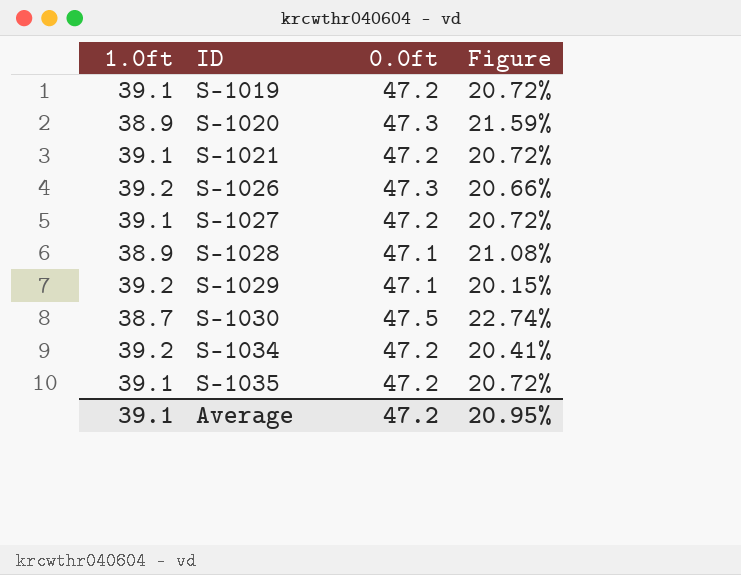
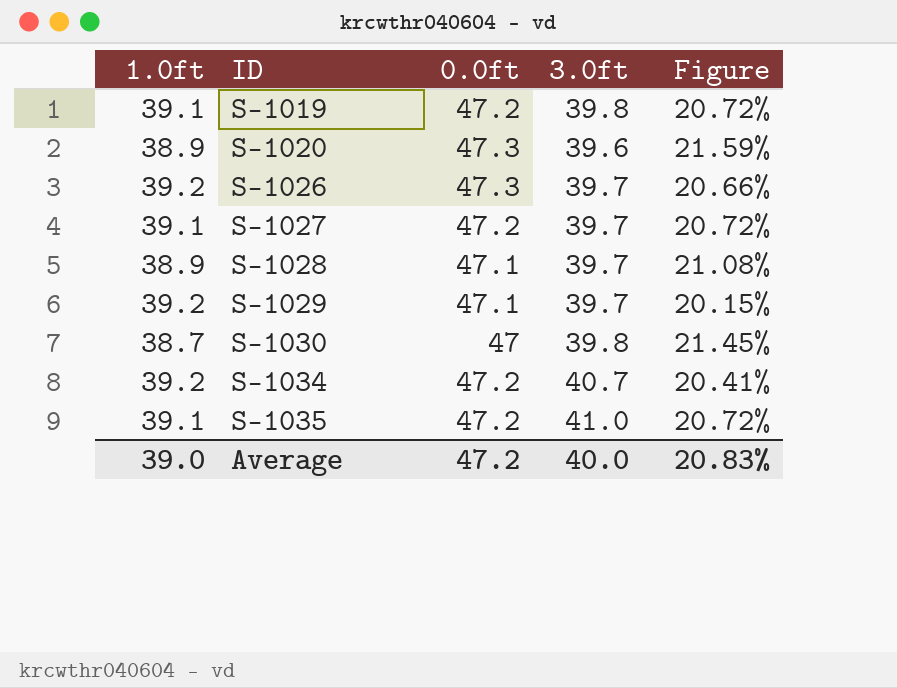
column 3.0ft | position: none -> 4
row S-1021: 39.1 | 47.2 | 20.72% -> none
S-1030 | 0.0ft: 47.5 -> 47
S-1030 | Figure: 22.74% -> 21.45%
Average | 1.0ft: 39.1 -> 39.0
Average | Figure: 20.95% -> 20.83%

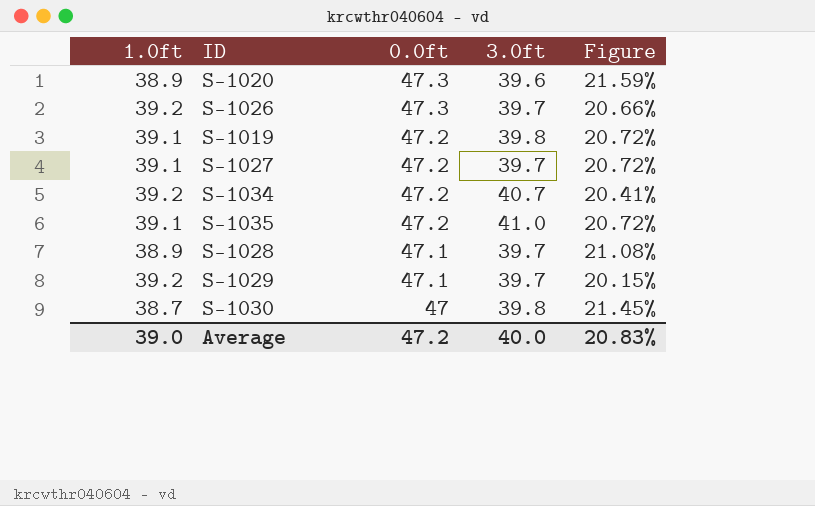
row order: ID ascending -> 0.0ft descending

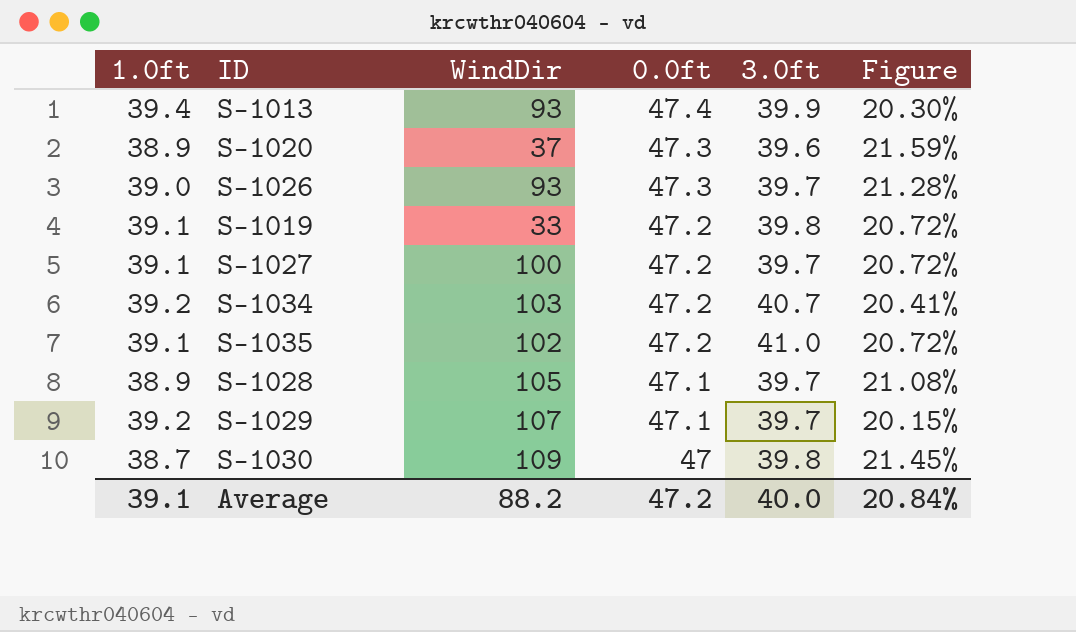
column WindDir | position: none -> 3
row S-1013: none -> 39.4 | 93 | 47.4 | 39.9 | 20.30%
S-1026 | 1.0ft: 39.2 -> 39.0
S-1026 | Figure: 20.66% -> 21.28%
Average | 1.0ft: 39.0 -> 39.1
Average | Figure: 20.83% -> 20.84%

